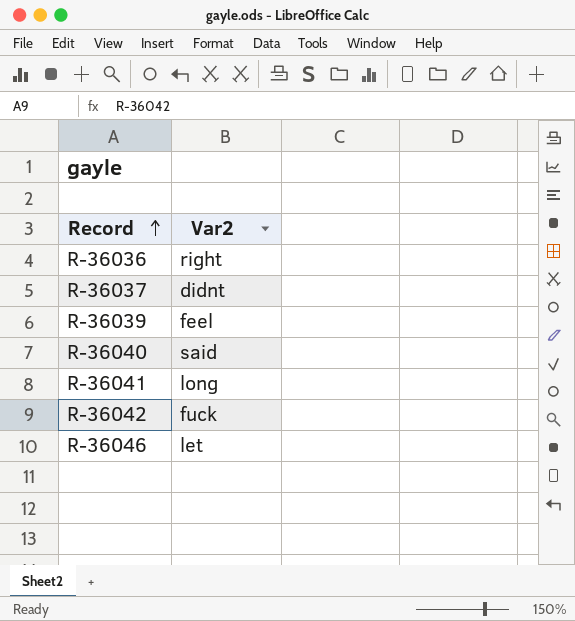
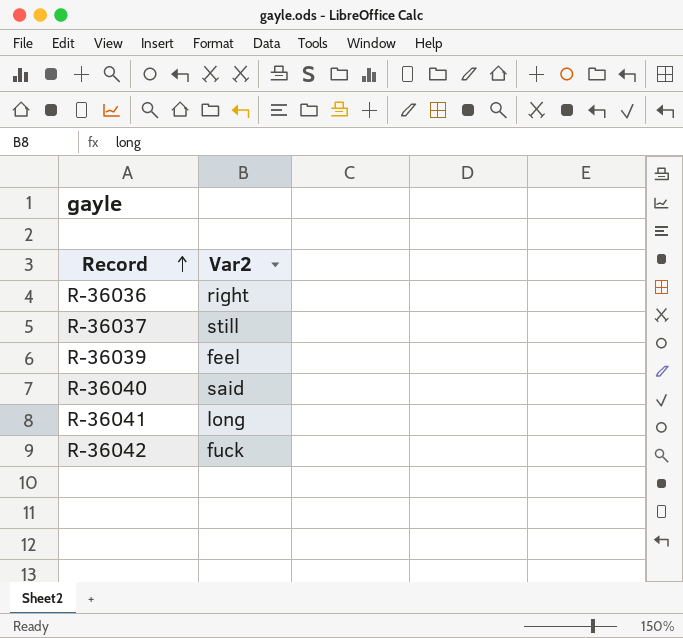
row R-36046: let -> none
R-36037 | Var2: didnt -> still

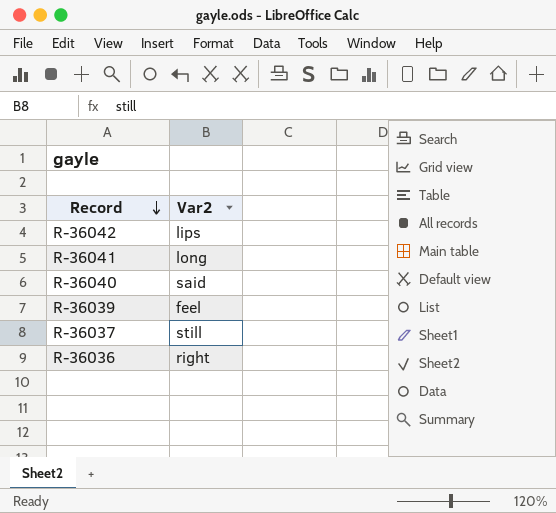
row order: Record ascending -> Record descending
R-36042 | Var2: fuck -> lips

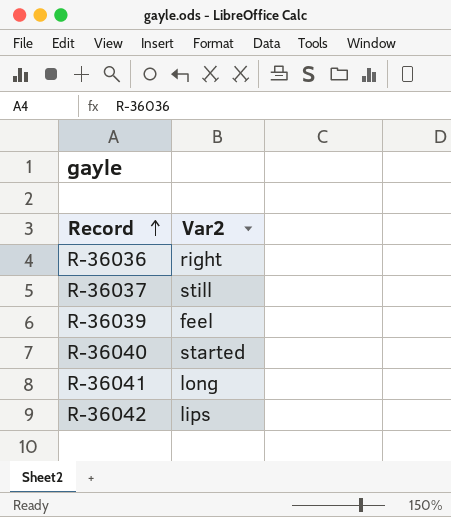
row order: Record descending -> Record ascending
R-36040 | Var2: said -> started

